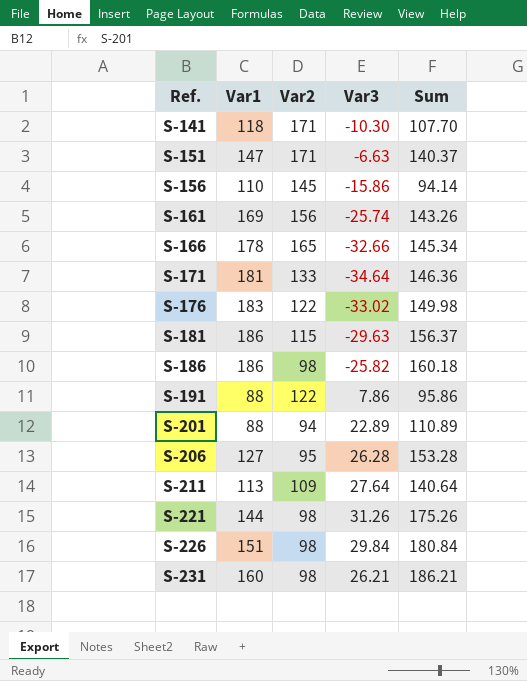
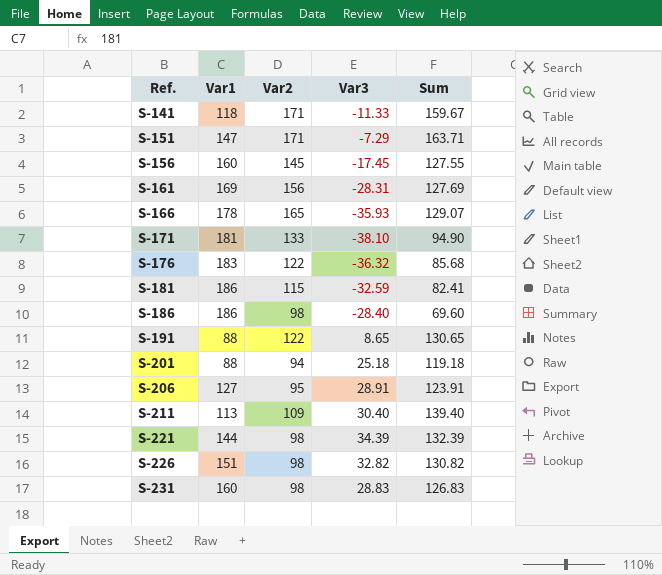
column Sum | formula: [Var1] + [Var3] -> [Var2] + [Var3]
S-141 | Var3: -10.30 -> -11.33
S-151 | Var3: -6.63 -> -7.29
S-156 | Var1: 110 -> 160
S-156 | Var3: -15.86 -> -17.45
S-161 | Var3: -25.74 -> -28.31
S-166 | Var3: -32.66 -> -35.93
S-171 | Var3: -34.64 -> -38.10
S-176 | Var3: -33.02 -> -36.32
S-181 | Var3: -29.63 -> -32.59
S-186 | Var3: -25.82 -> -28.40
S-191 | Var3: 7.86 -> 8.65
S-201 | Var3: 22.89 -> 25.18
S-206 | Var3: 26.28 -> 28.91
S-211 | Var3: 27.64 -> 30.40
S-221 | Var3: 31.26 -> 34.39
S-226 | Var3: 29.84 -> 32.82
S-231 | Var3: 26.21 -> 28.83

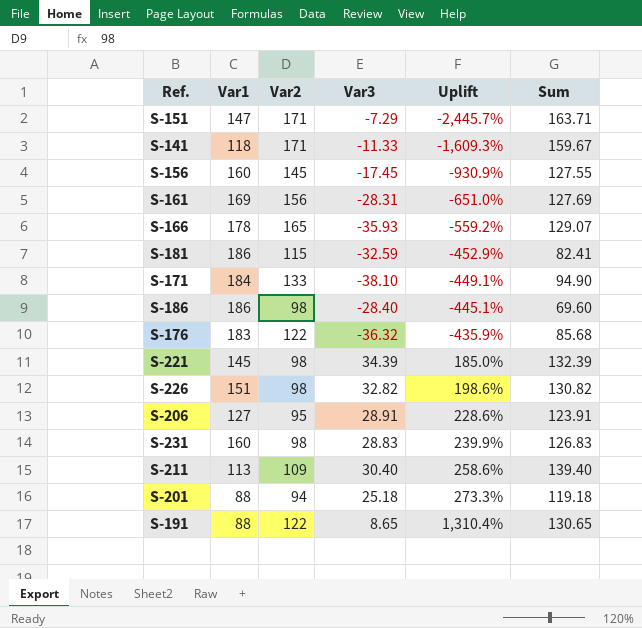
row order: Ref. ascending -> Uplift ascending
column Uplift | formula: none -> ([Var2] - [Var3]) / [Var3]
S-171 | Var1: 181 -> 184
S-221 | Var1: 144 -> 145

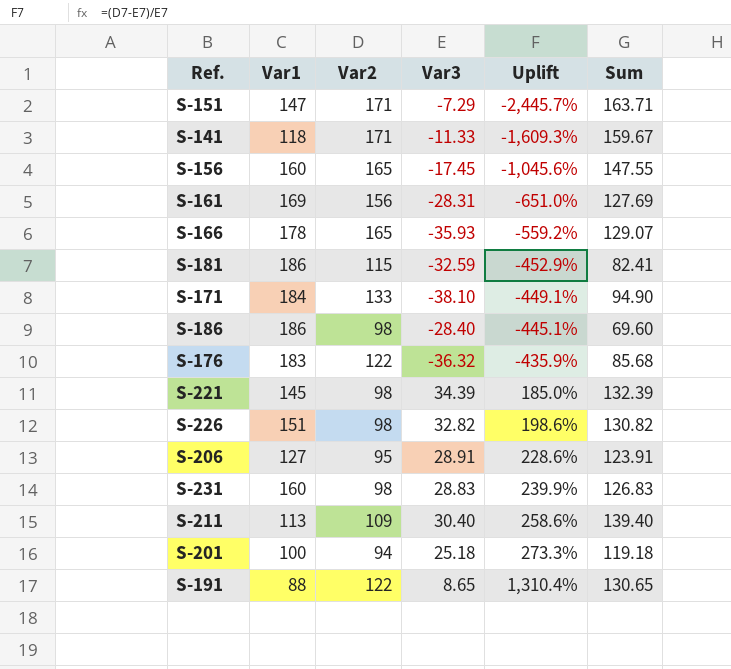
S-156 | Var2: 145 -> 165
S-156 | Uplift: -930.9% -> -1,045.6%
S-156 | Sum: 127.55 -> 147.55
S-201 | Var1: 88 -> 100

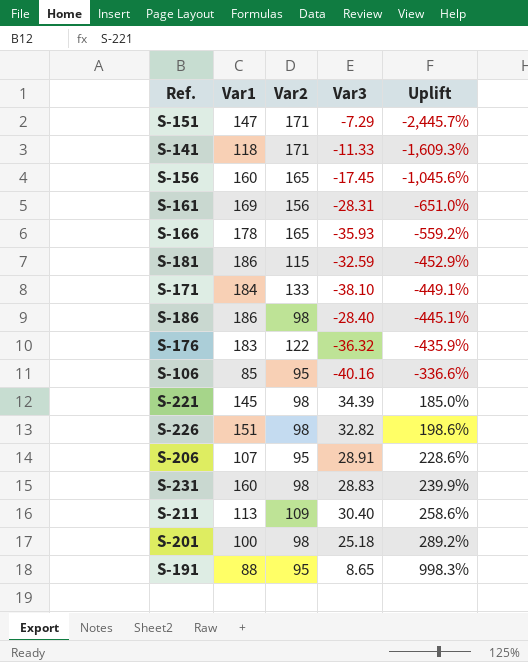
column Sum | formula: [Var2] + [Var3] -> none
row S-106: none -> 85 | 95 | -40.16 | -336.6%
S-206 | Var1: 127 -> 107
S-201 | Var2: 94 -> 98
S-201 | Uplift: 273.3% -> 289.2%
S-191 | Var2: 122 -> 95
S-191 | Uplift: 1,310.4% -> 998.3%

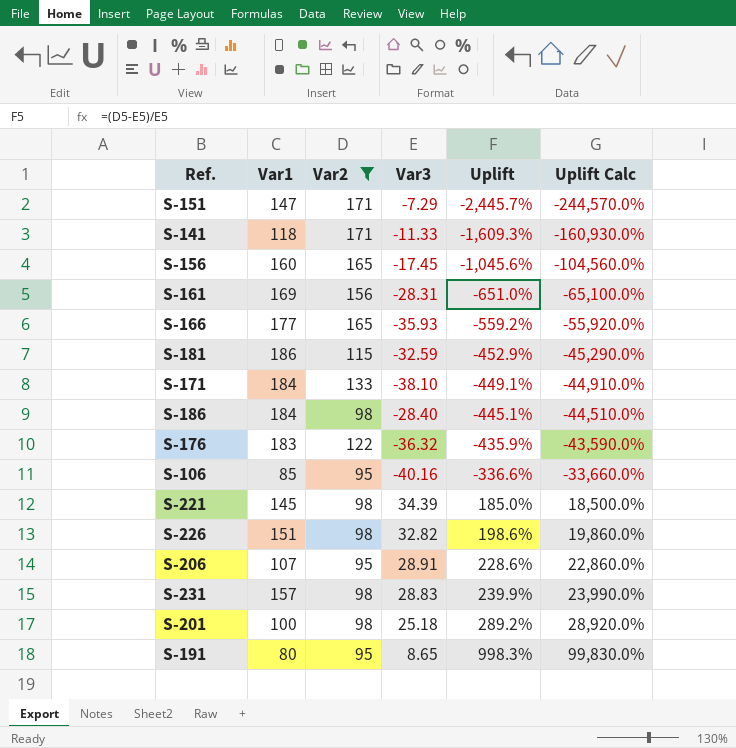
filter: none -> Var2 != 109
column Uplift Calc | formula: none -> [Uplift] * 100
S-166 | Var1: 178 -> 177
S-186 | Var1: 186 -> 184
S-231 | Var1: 160 -> 157
S-191 | Var1: 88 -> 80

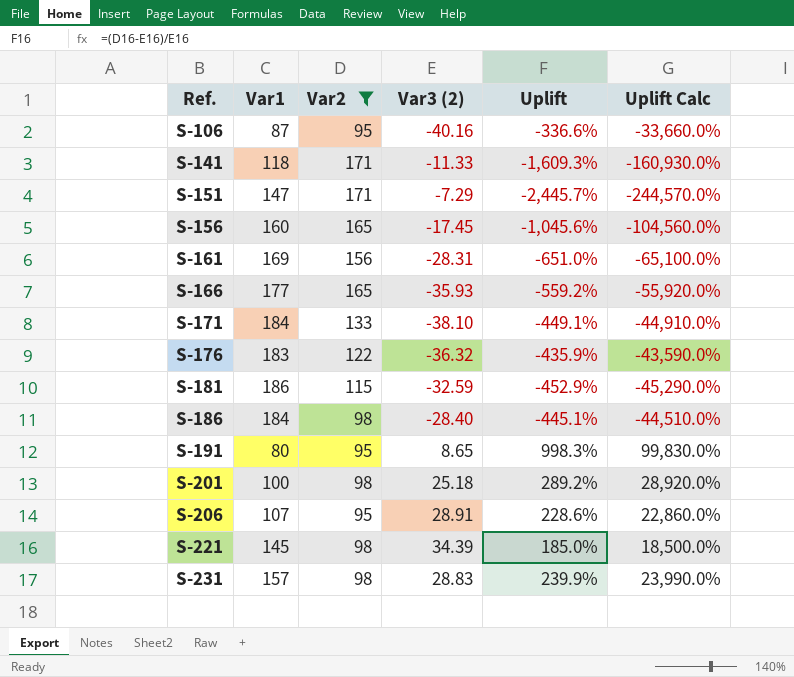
row order: Uplift ascending -> Ref. ascending
column name: Var3 -> Var3 (2)
row S-226: 151 | 98 | 32.82 | 198.6% | 19,860.0% -> none
S-106 | Var1: 85 -> 87

